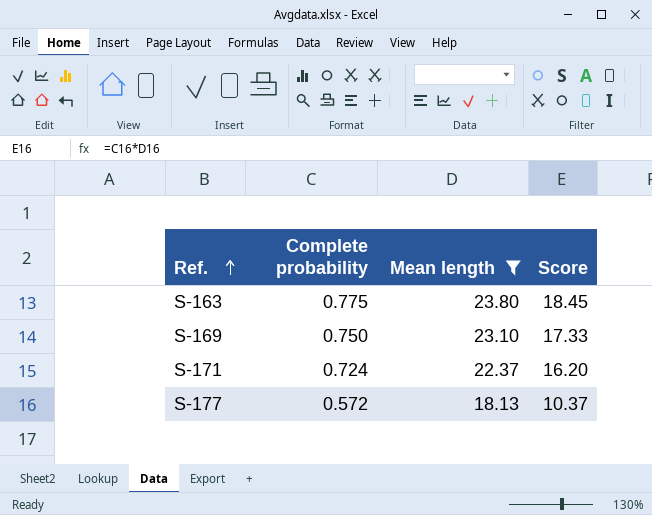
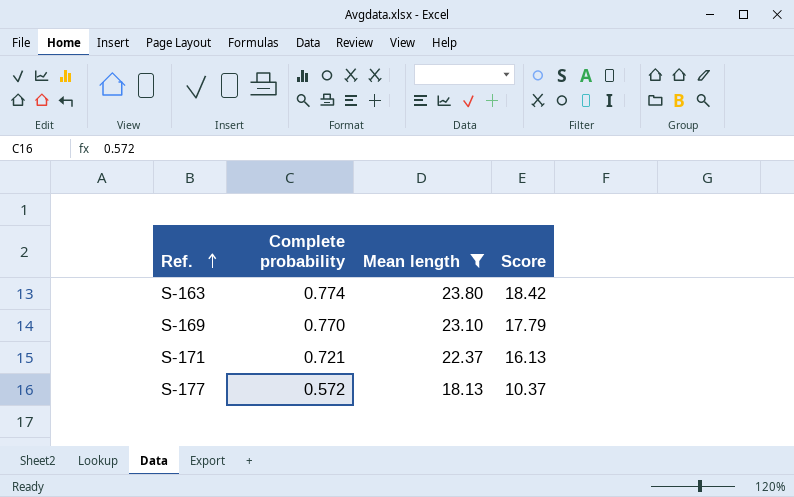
S-163 | Complete probability: 0.775 -> 0.774
S-163 | Score: 18.45 -> 18.42
S-169 | Complete probability: 0.750 -> 0.770
S-169 | Score: 17.33 -> 17.79
S-171 | Complete probability: 0.724 -> 0.721
S-171 | Score: 16.20 -> 16.13

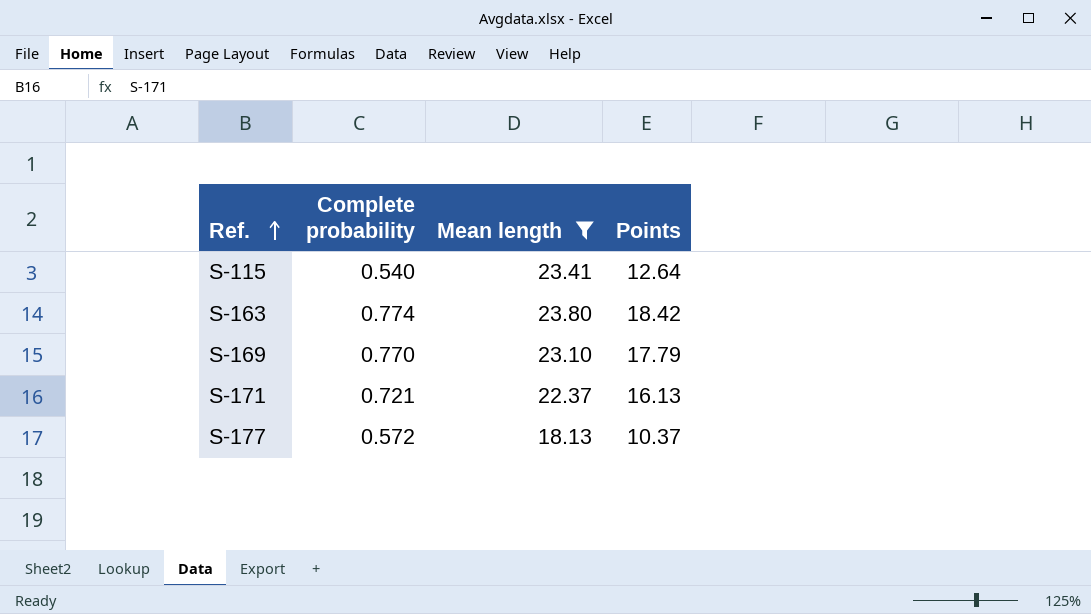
column name: Score -> Points
row S-115: none -> 0.540 | 23.41 | 12.64

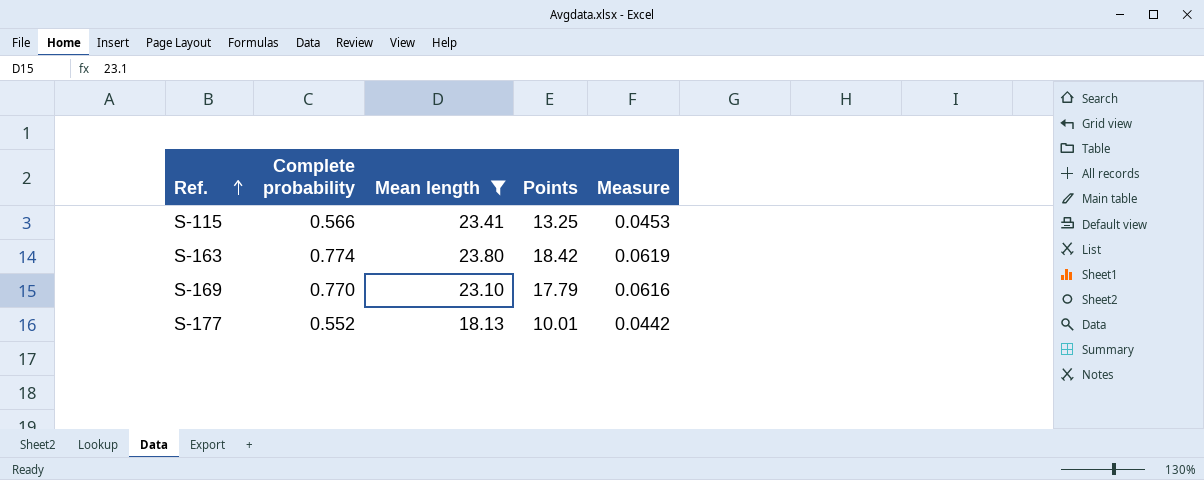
column Measure | formula: none -> [Complete probability] * 0.08
row S-171: 0.721 | 22.37 | 16.13 -> none
S-115 | Complete probability: 0.540 -> 0.566
S-115 | Points: 12.64 -> 13.25
S-177 | Complete probability: 0.572 -> 0.552
S-177 | Points: 10.37 -> 10.01

